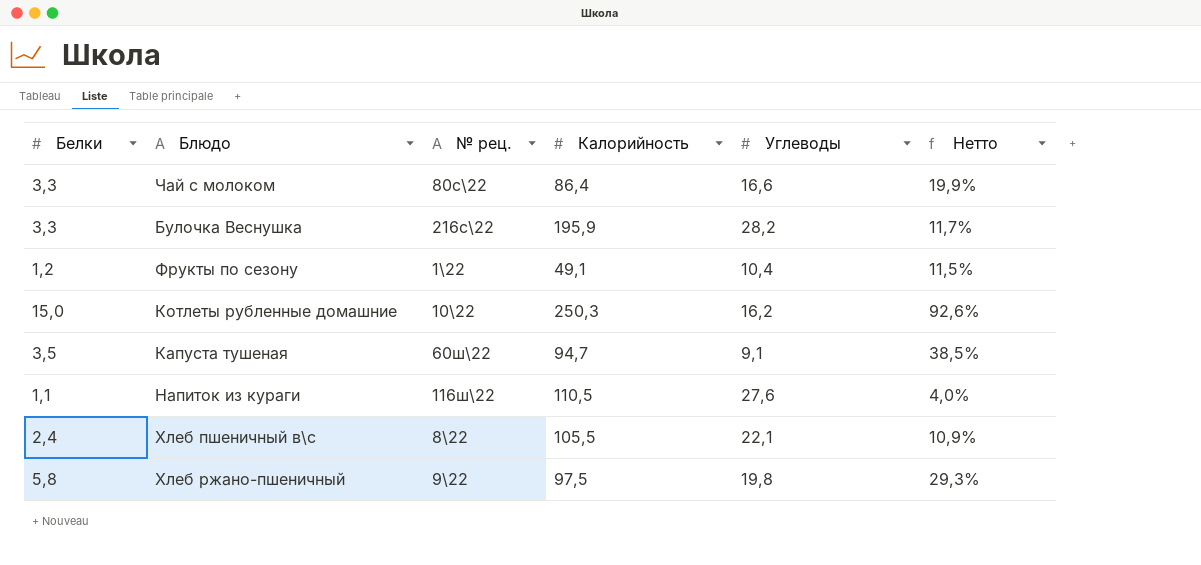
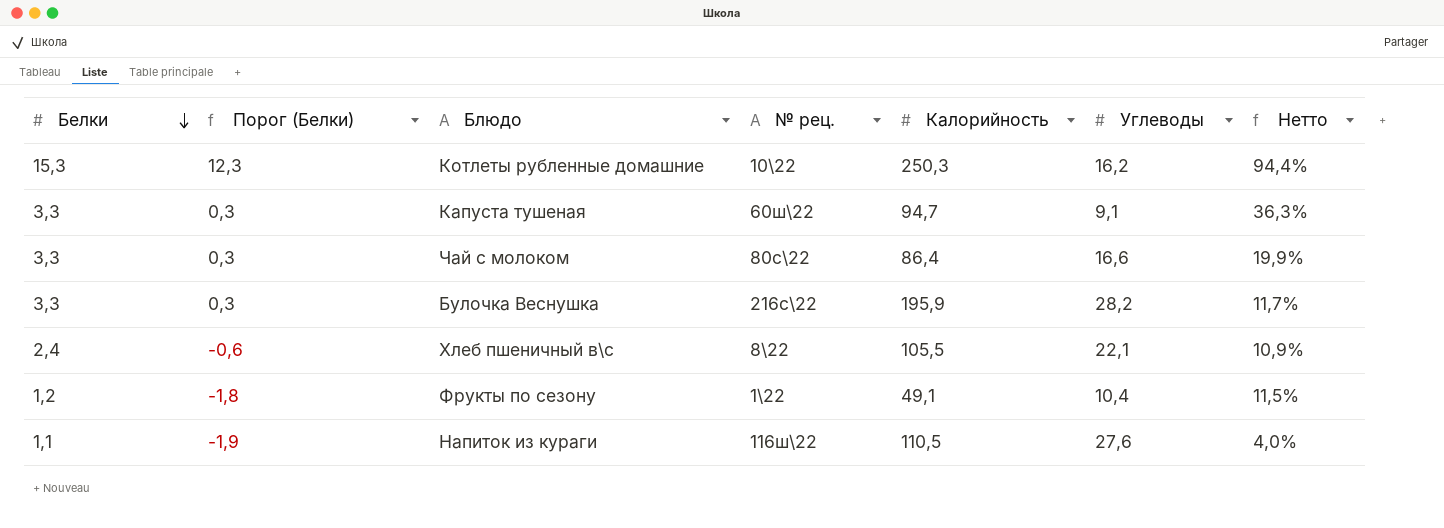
row order: none -> Белки descending
column Порог (Белки) | formula: none -> [Белки] - 3
row Хлеб ржано-пшеничный: 5,8 | 9\22 | 97,5 | 19,8 | 29,3% -> none
Котлеты рубленные домашние | Белки: 15,0 -> 15,3
Котлеты рубленные домашние | Нетто: 92,6% -> 94,4%
Капуста тушеная | Белки: 3,5 -> 3,3
Капуста тушеная | Нетто: 38,5% -> 36,3%

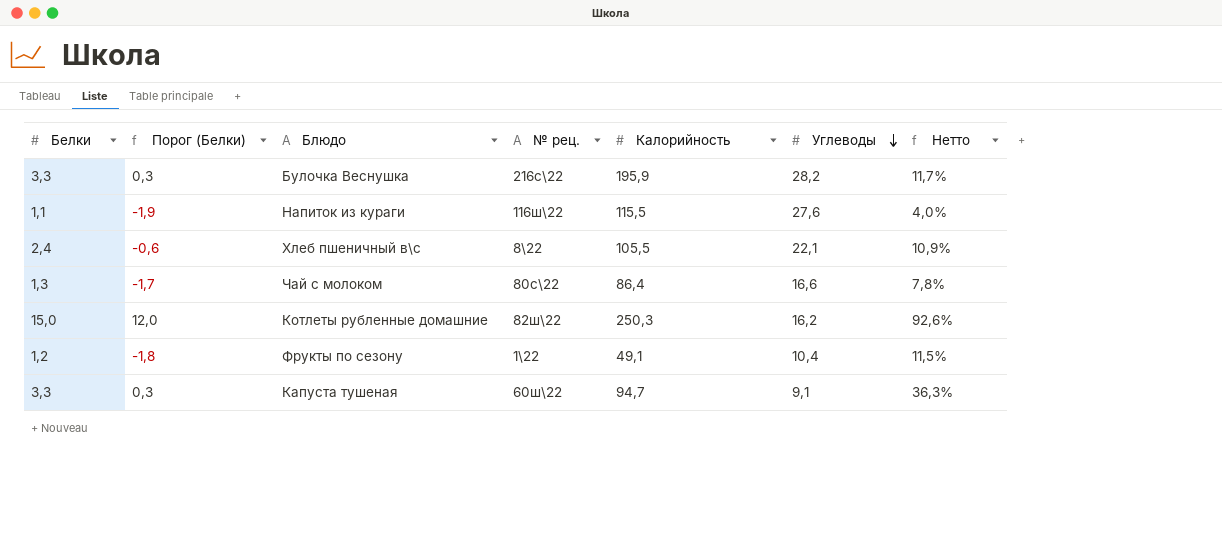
row order: Белки descending -> Углеводы descending
Напиток из кураги | Калорийность: 110,5 -> 115,5
Чай с молоком | Белки: 3,3 -> 1,3
Чай с молоком | Порог (Белки): 0,3 -> -1,7
Чай с молоком | Нетто: 19,9% -> 7,8%
Котлеты рубленные домашние | Белки: 15,3 -> 15,0
Котлеты рубленные домашние | Порог (Белки): 12,3 -> 12,0
Котлеты рубленные домашние | № рец.: 10\22 -> 82ш\22
Котлеты рубленные домашние | Нетто: 94,4% -> 92,6%

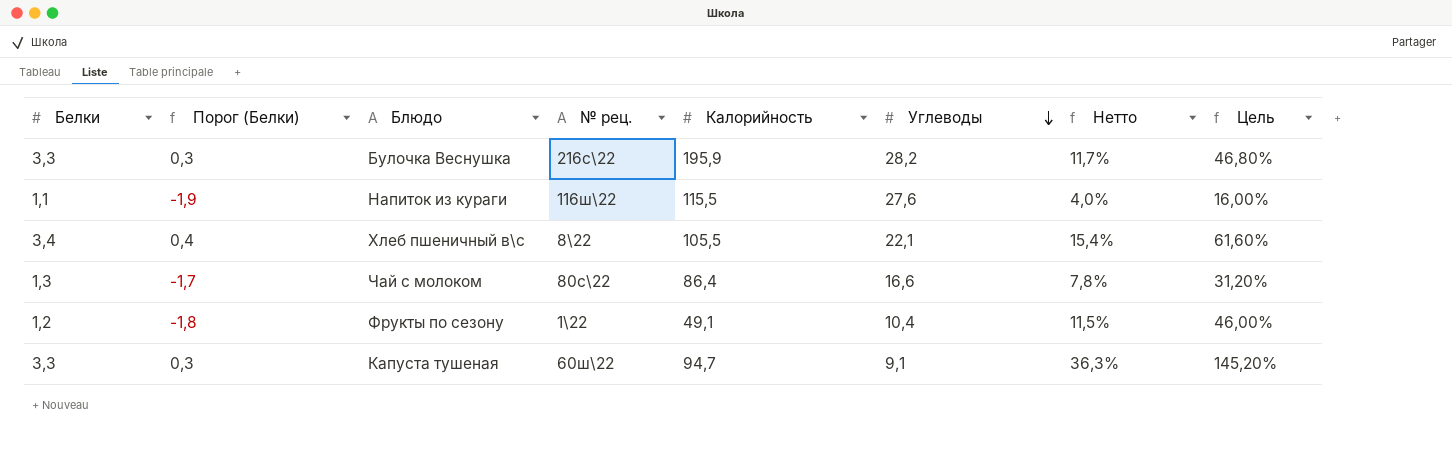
column Цель | formula: none -> [Нетто] * 4
row Котлеты рубленные домашние: 15,0 | 12,0 | 82ш\22 | 250,3 | 16,2 | 92,6% -> none
Хлеб пшеничный в\с | Белки: 2,4 -> 3,4
Хлеб пшеничный в\с | Порог (Белки): -0,6 -> 0,4
Хлеб пшеничный в\с | Нетто: 10,9% -> 15,4%

